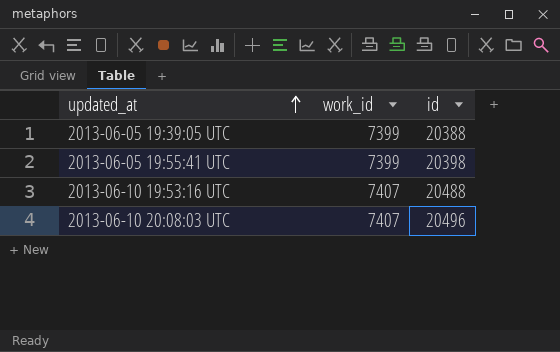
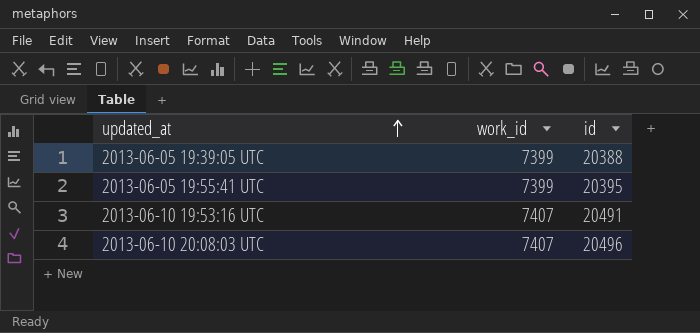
2013-06-05 19:55:41 UTC | id: 20398 -> 20395
2013-06-10 19:53:16 UTC | id: 20488 -> 20491

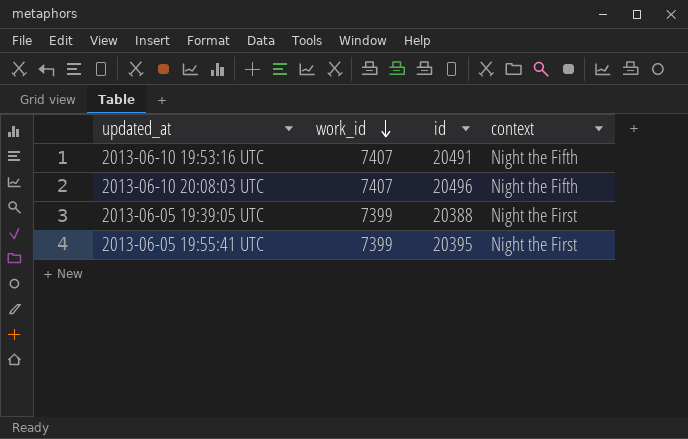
row order: updated_at ascending -> work_id descending
column context | position: none -> 4

